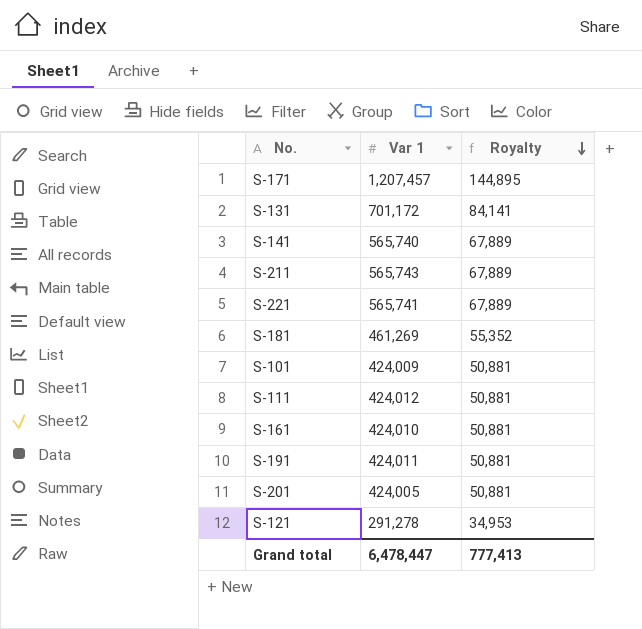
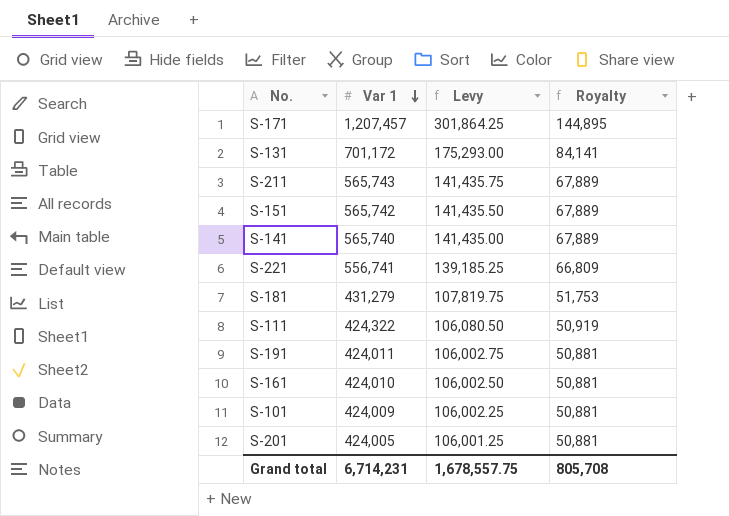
row order: Royalty descending -> Var 1 descending
column Levy | formula: none -> [Var 1] * 0.25
row S-121: 291,278 | 34,953 -> none
row S-151: none -> 565,742 | 141,435.50 | 67,889
S-221 | Var 1: 565,741 -> 556,741
S-221 | Royalty: 67,889 -> 66,809
S-181 | Var 1: 461,269 -> 431,279
S-181 | Royalty: 55,352 -> 51,753
S-111 | Var 1: 424,012 -> 424,322
S-111 | Royalty: 50,881 -> 50,919
Grand total | Var 1: 6,478,447 -> 6,714,231
Grand total | Royalty: 777,413 -> 805,708

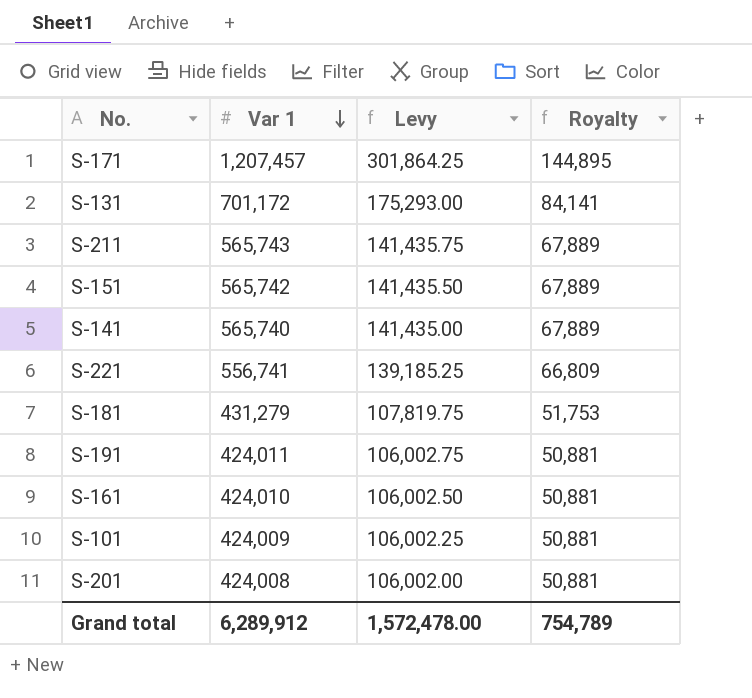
row S-111: 424,322 | 106,080.50 | 50,919 -> none
S-201 | Var 1: 424,005 -> 424,008
S-201 | Levy: 106,001.25 -> 106,002.00
Grand total | Var 1: 6,714,231 -> 6,289,912
Grand total | Levy: 1,678,557.75 -> 1,572,478.00
Grand total | Royalty: 805,708 -> 754,789

